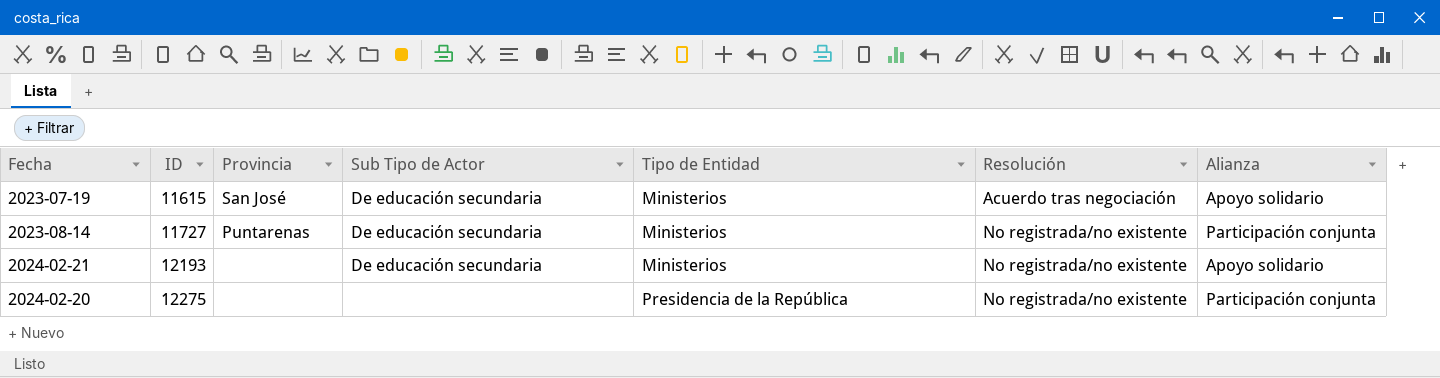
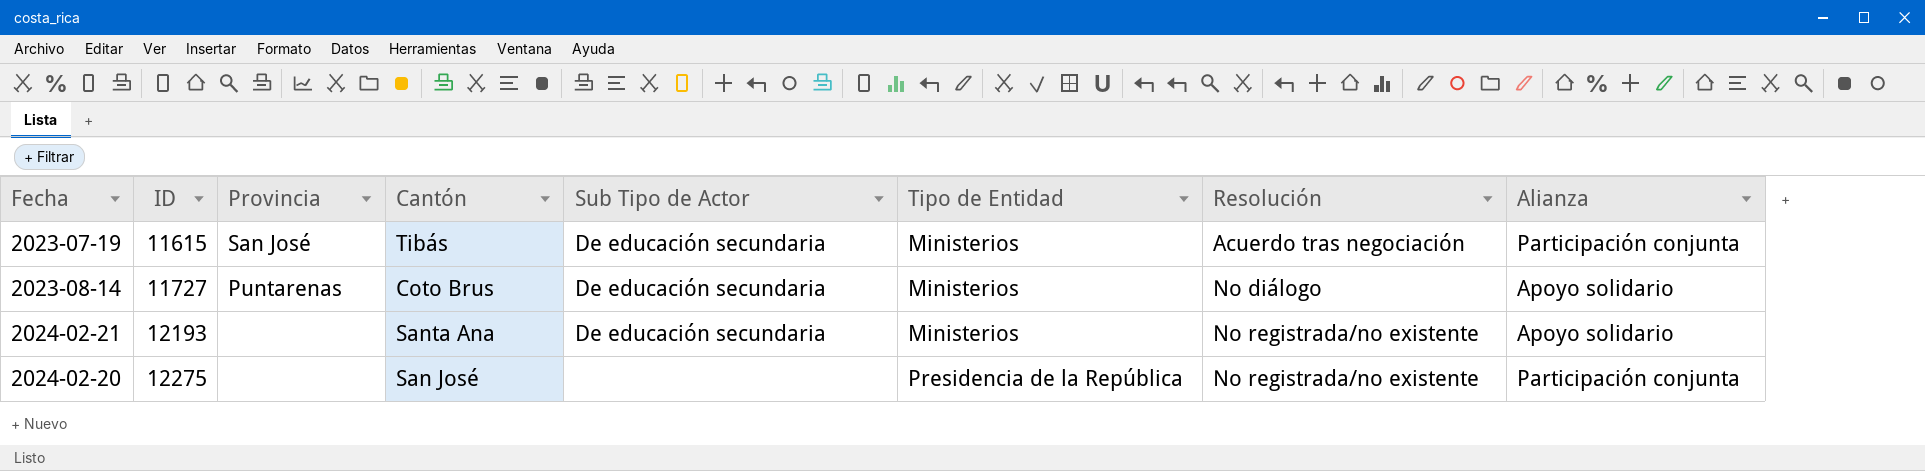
column Cantón | position: none -> 4
2023-07-19 | Alianza: Apoyo solidario -> Participación conjunta
2023-08-14 | Resolución: No registrada/no existente -> No diálogo
2023-08-14 | Alianza: Participación conjunta -> Apoyo solidario

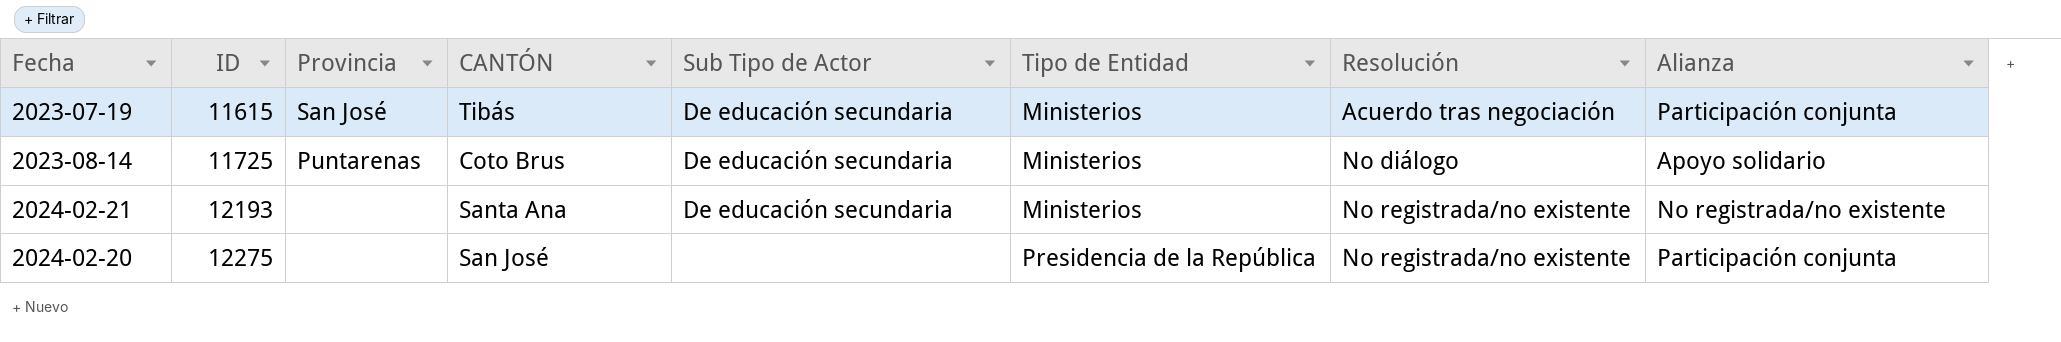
column name: Cantón -> CANTÓN
2023-08-14 | ID: 11727 -> 11725
2024-02-21 | Alianza: Apoyo solidario -> No registrada/no existente

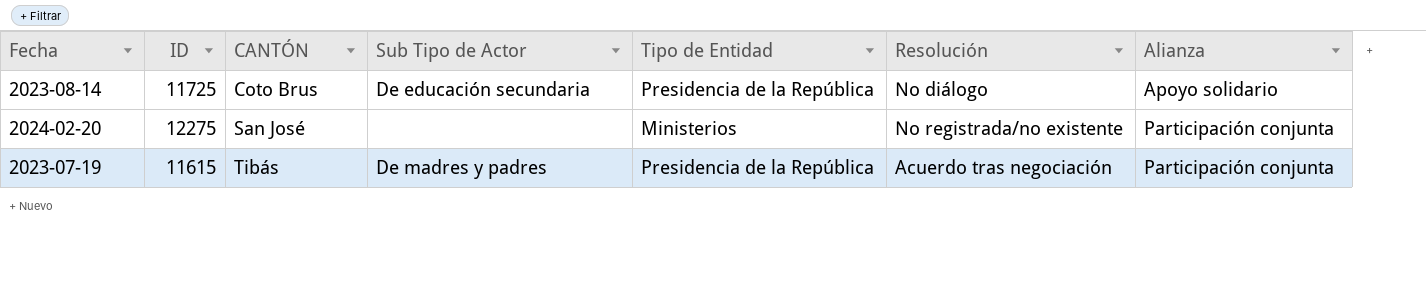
row order: ID ascending -> CANTÓN ascending
column Provincia | position: 3 -> none
row 2024-02-21: 12193 | none | Santa Ana | De educación secundaria | Ministerios | No registrada/no existente | No registrada/no existente -> none
2023-08-14 | Tipo de Entidad: Ministerios -> Presidencia de la República
2024-02-20 | Tipo de Entidad: Presidencia de la República -> Ministerios
2023-07-19 | Sub Tipo de Actor: De educación secundaria -> De madres y padres
2023-07-19 | Tipo de Entidad: Ministerios -> Presidencia de la República

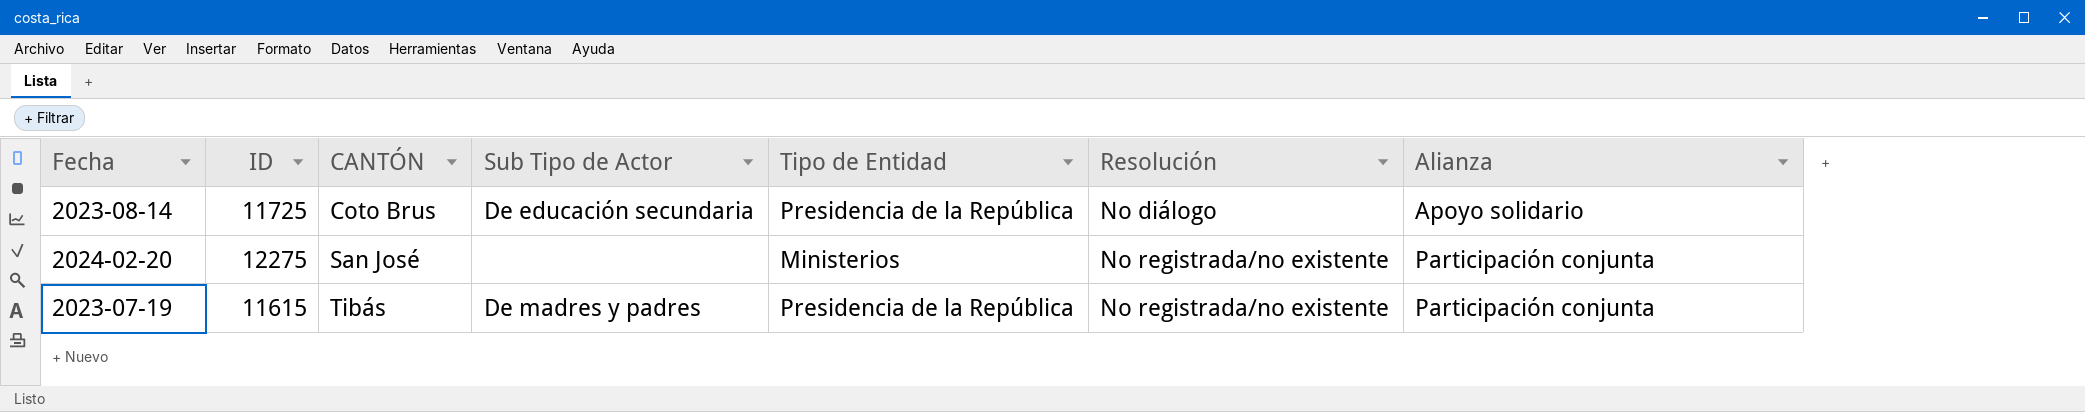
2023-07-19 | Resolución: Acuerdo tras negociación -> No registrada/no existente

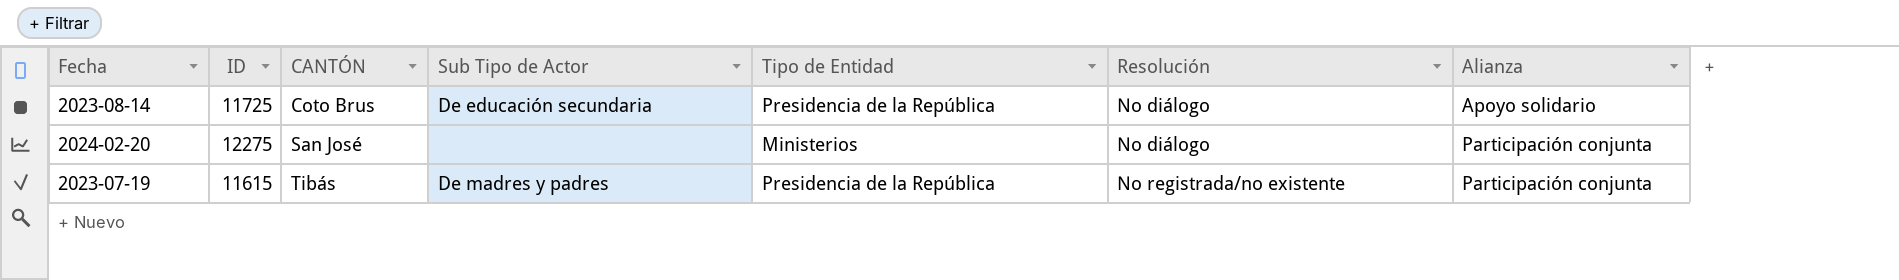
2024-02-20 | Resolución: No registrada/no existente -> No diálogo

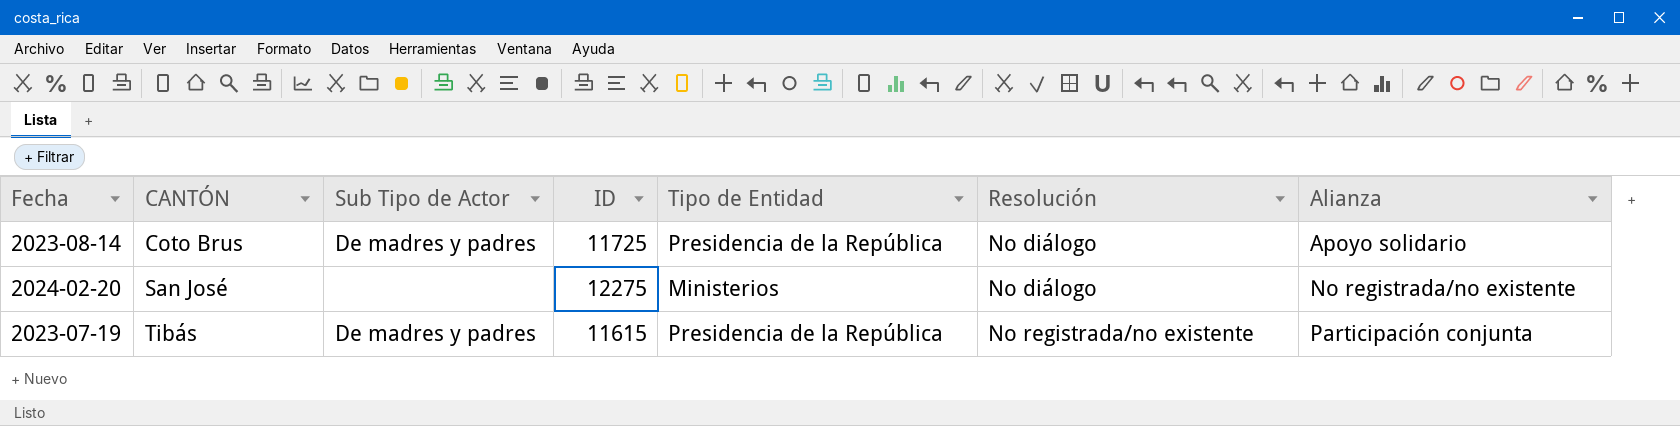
column ID | position: 2 -> 4
2023-08-14 | Sub Tipo de Actor: De educación secundaria -> De madres y padres
2024-02-20 | Alianza: Participación conjunta -> No registrada/no existente

